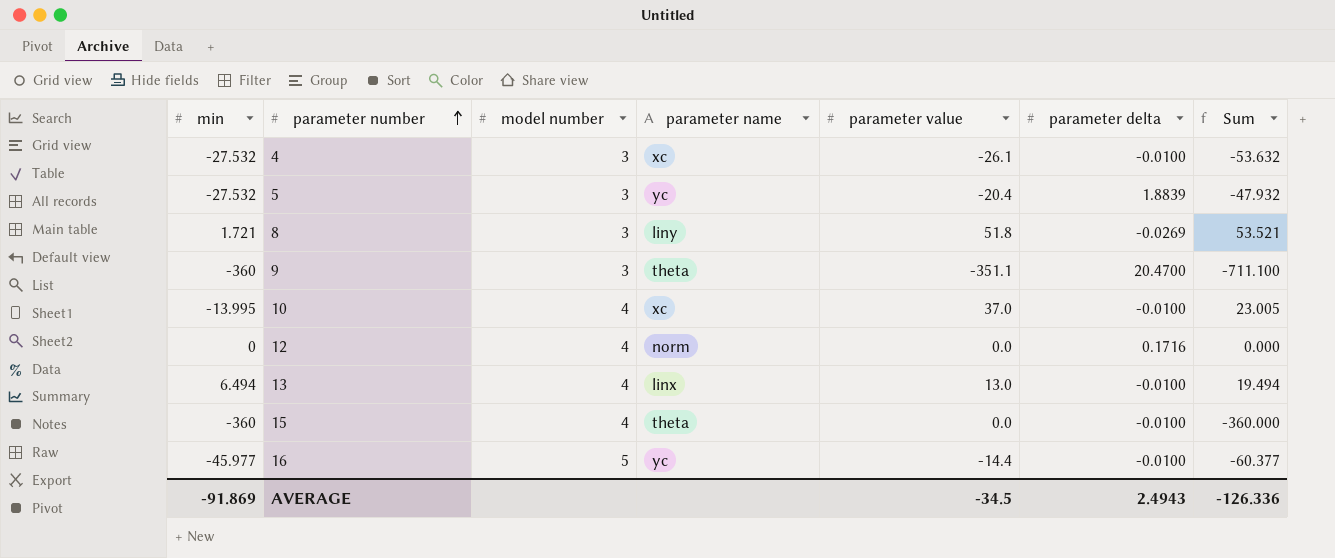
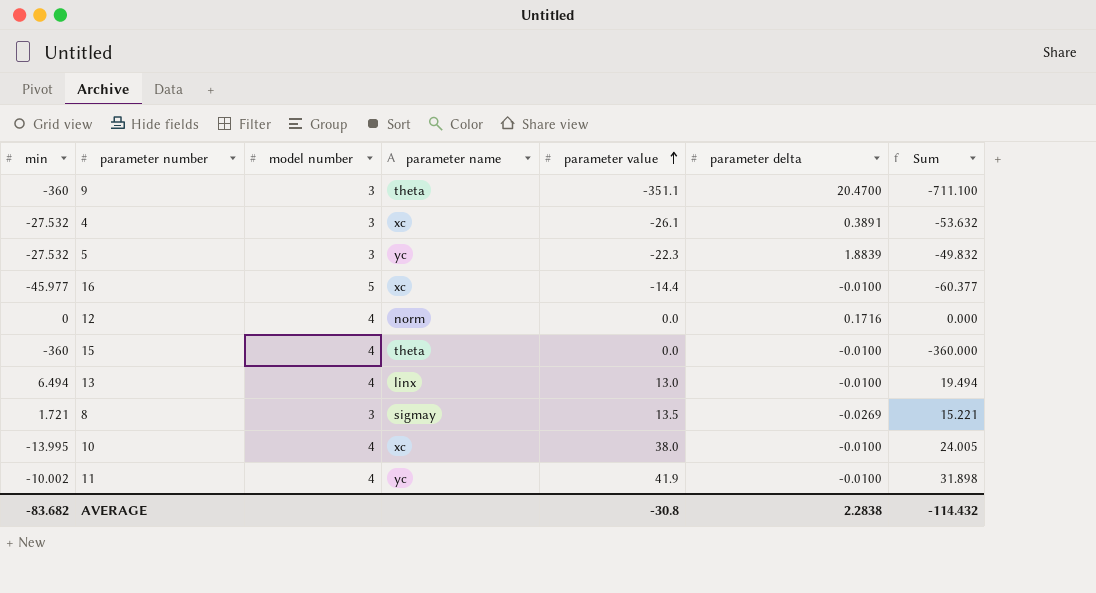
row order: parameter number ascending -> parameter value ascending
4 | parameter delta: -0.0100 -> 0.3891
5 | parameter value: -20.4 -> -22.3
5 | Sum: -47.932 -> -49.832
16 | parameter name: yc -> xc
8 | parameter name: liny -> sigmay
8 | parameter value: 51.8 -> 13.5
8 | Sum: 53.521 -> 15.221
10 | parameter value: 37.0 -> 38.0
10 | Sum: 23.005 -> 24.005
row 11: none -> -10.002 | 4 | yc | 41.9 | -0.0100 | 31.898
AVERAGE | min: -91.869 -> -83.682
AVERAGE | parameter value: -34.5 -> -30.8
AVERAGE | parameter delta: 2.4943 -> 2.2838
AVERAGE | Sum: -126.336 -> -114.432

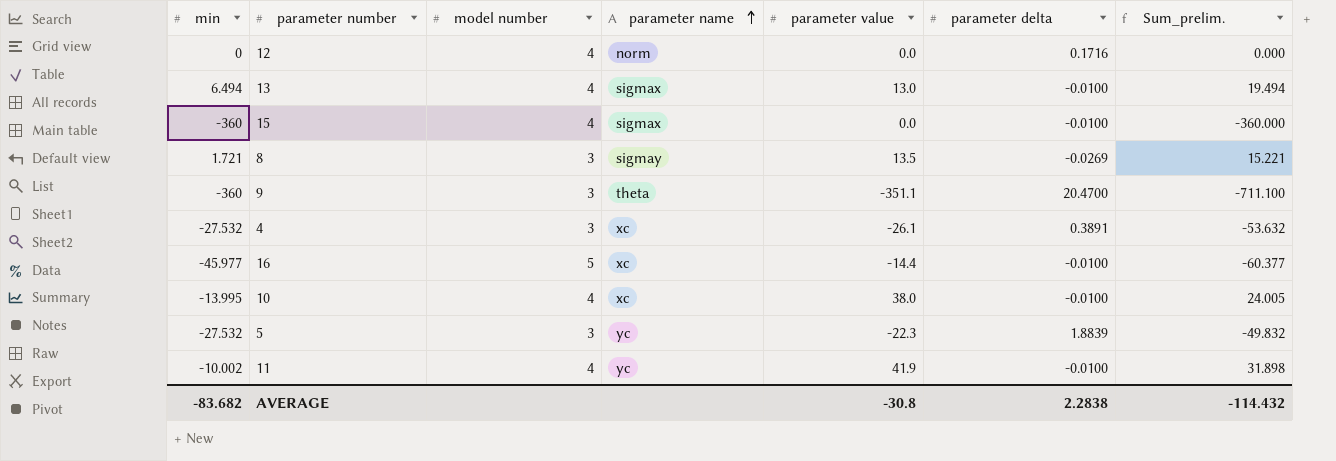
row order: parameter value ascending -> parameter name ascending
column name: Sum -> Sum_prelim.
13 | parameter name: linx -> sigmax
15 | parameter name: theta -> sigmax

